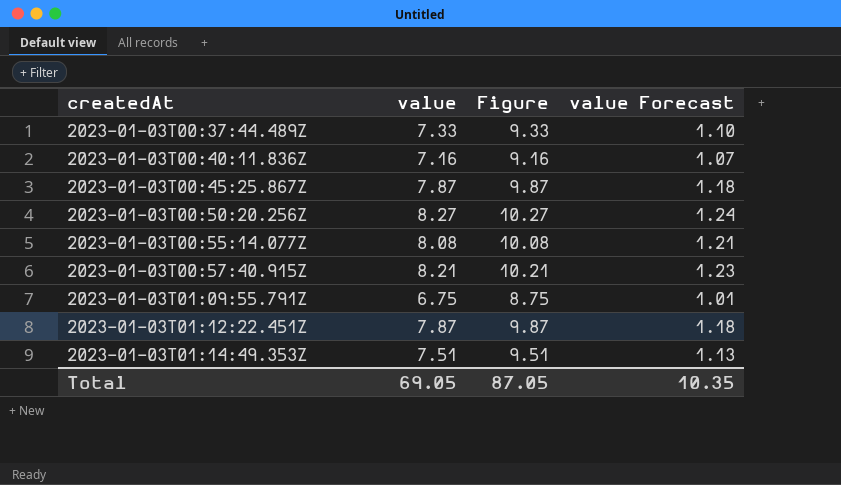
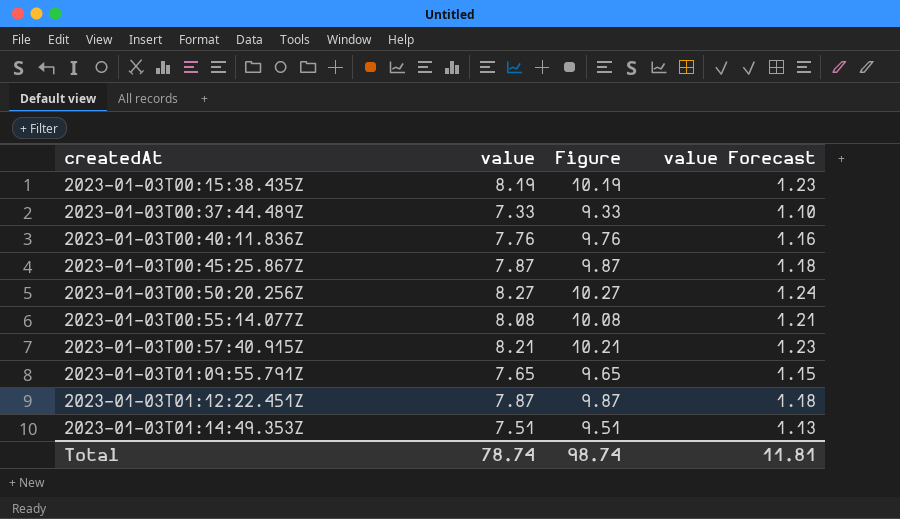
row 2023-01-03T00:15:38.435Z: none -> 8.19 | 10.19 | 1.23
2023-01-03T00:40:11.836Z | value: 7.16 -> 7.76
2023-01-03T00:40:11.836Z | Figure: 9.16 -> 9.76
2023-01-03T00:40:11.836Z | value Forecast: 1.07 -> 1.16
2023-01-03T01:09:55.791Z | value: 6.75 -> 7.65
2023-01-03T01:09:55.791Z | Figure: 8.75 -> 9.65
2023-01-03T01:09:55.791Z | value Forecast: 1.01 -> 1.15
Total | value: 69.05 -> 78.74
Total | Figure: 87.05 -> 98.74
Total | value Forecast: 10.35 -> 11.81

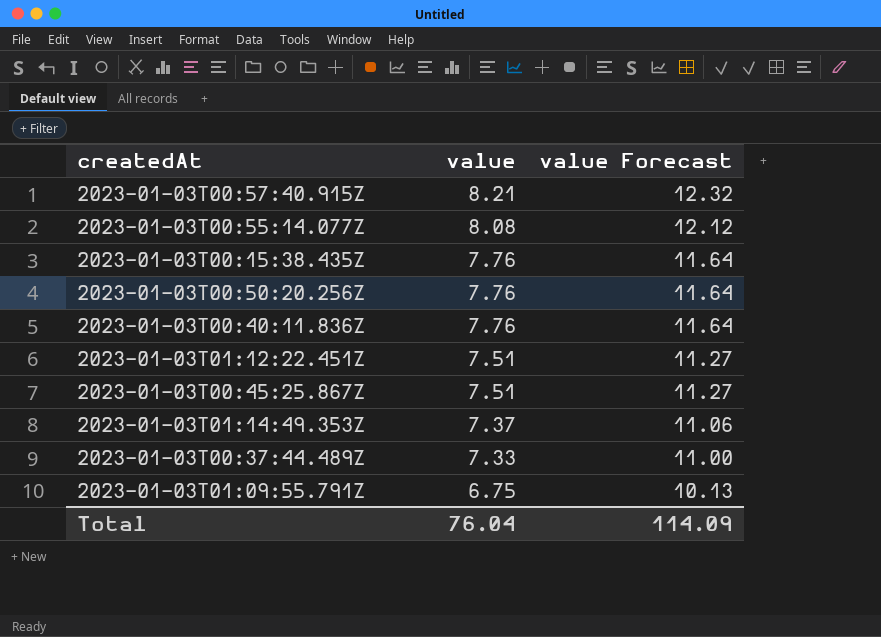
row order: createdAt ascending -> value descending
column Figure | formula: [value] + 2 -> none
column value Forecast | formula: [value] * 0.15 -> [value] * 1.5
2023-01-03T00:15:38.435Z | value: 8.19 -> 7.76
2023-01-03T00:50:20.256Z | value: 8.27 -> 7.76
2023-01-03T01:12:22.451Z | value: 7.87 -> 7.51
2023-01-03T00:45:25.867Z | value: 7.87 -> 7.51
2023-01-03T01:14:49.353Z | value: 7.51 -> 7.37
2023-01-03T01:09:55.791Z | value: 7.65 -> 6.75
Total | value: 78.74 -> 76.04
Total | value Forecast: 11.81 -> 114.09

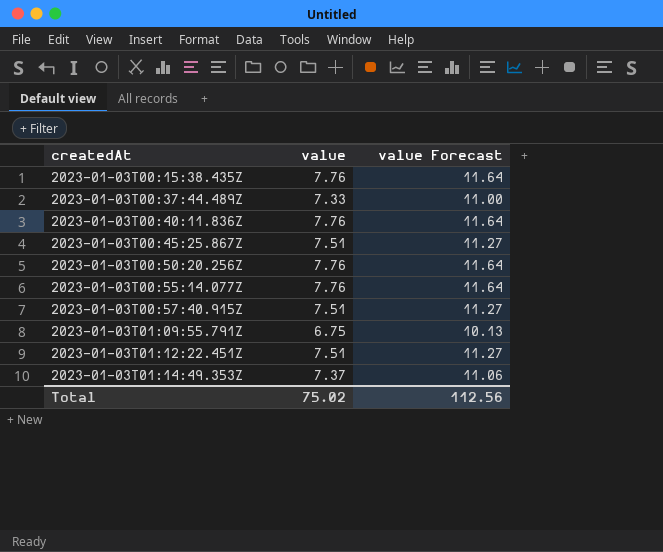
row order: value descending -> createdAt ascending
2023-01-03T00:55:14.077Z | value: 8.08 -> 7.76
2023-01-03T00:55:14.077Z | value Forecast: 12.12 -> 11.64
2023-01-03T00:57:40.915Z | value: 8.21 -> 7.51
2023-01-03T00:57:40.915Z | value Forecast: 12.32 -> 11.27
Total | value: 76.04 -> 75.02
Total | value Forecast: 114.09 -> 112.56

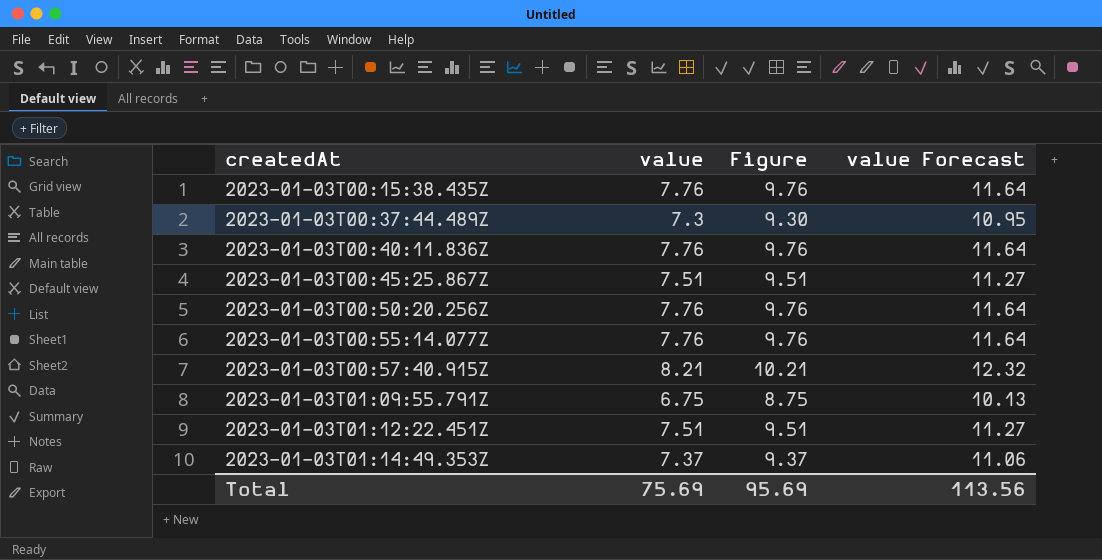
column Figure | formula: none -> [value] + 2
2023-01-03T00:37:44.489Z | value: 7.33 -> 7.3
2023-01-03T00:37:44.489Z | value Forecast: 11.00 -> 10.95
2023-01-03T00:57:40.915Z | value: 7.51 -> 8.21
2023-01-03T00:57:40.915Z | value Forecast: 11.27 -> 12.32
Total | value: 75.02 -> 75.69
Total | value Forecast: 112.56 -> 113.56

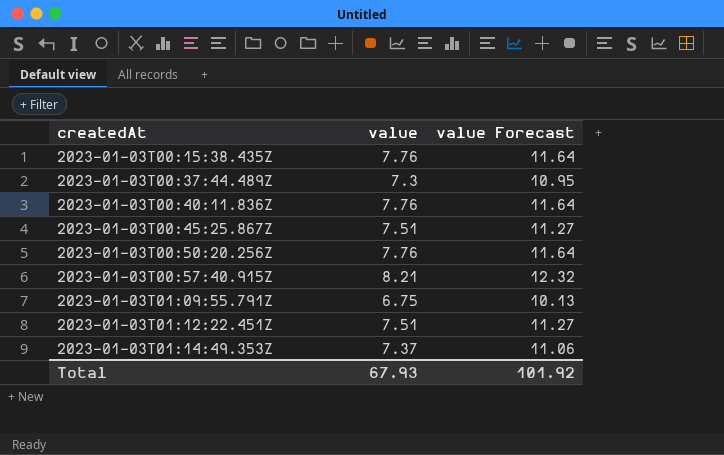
column Figure | formula: [value] + 2 -> none
row 2023-01-03T00:55:14.077Z: 7.76 | 9.76 | 11.64 -> none
Total | value: 75.69 -> 67.93
Total | value Forecast: 113.56 -> 101.92

